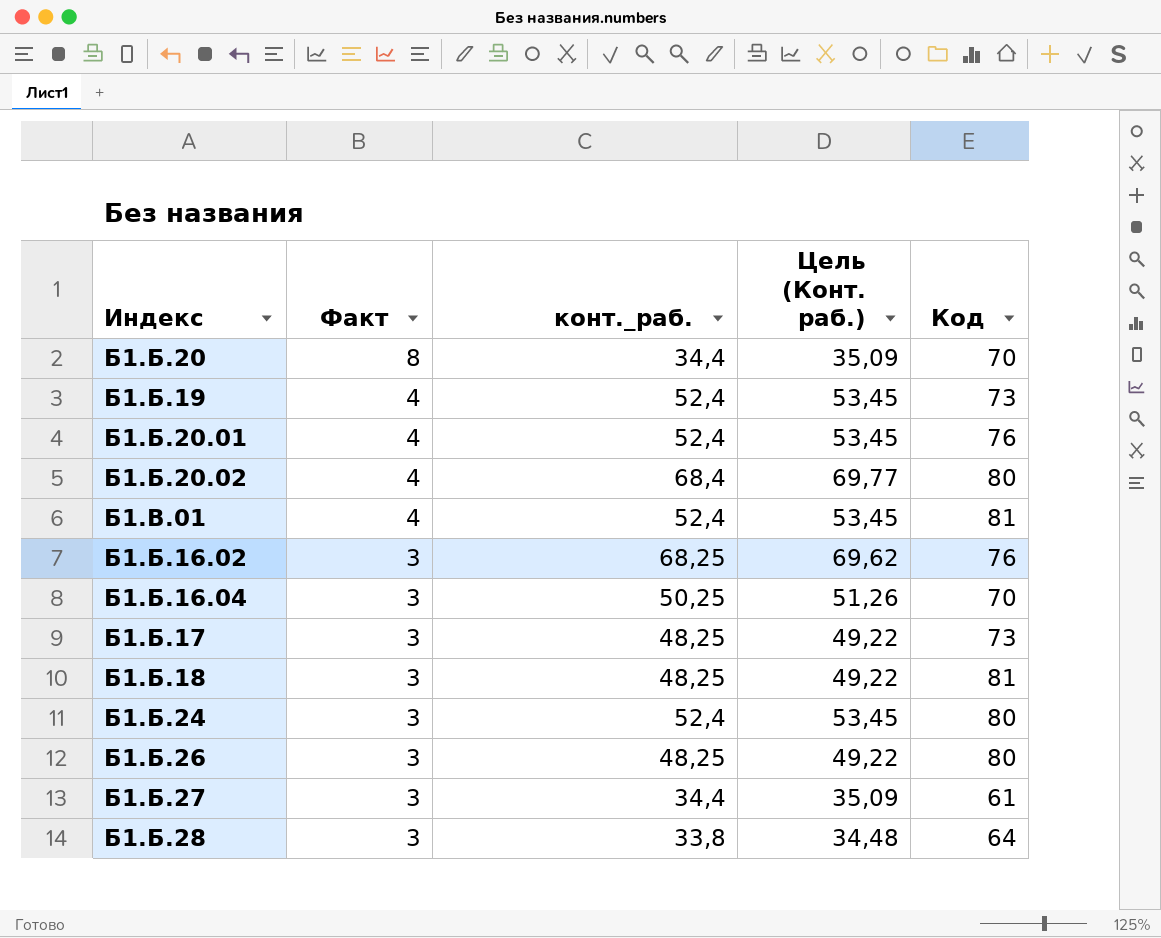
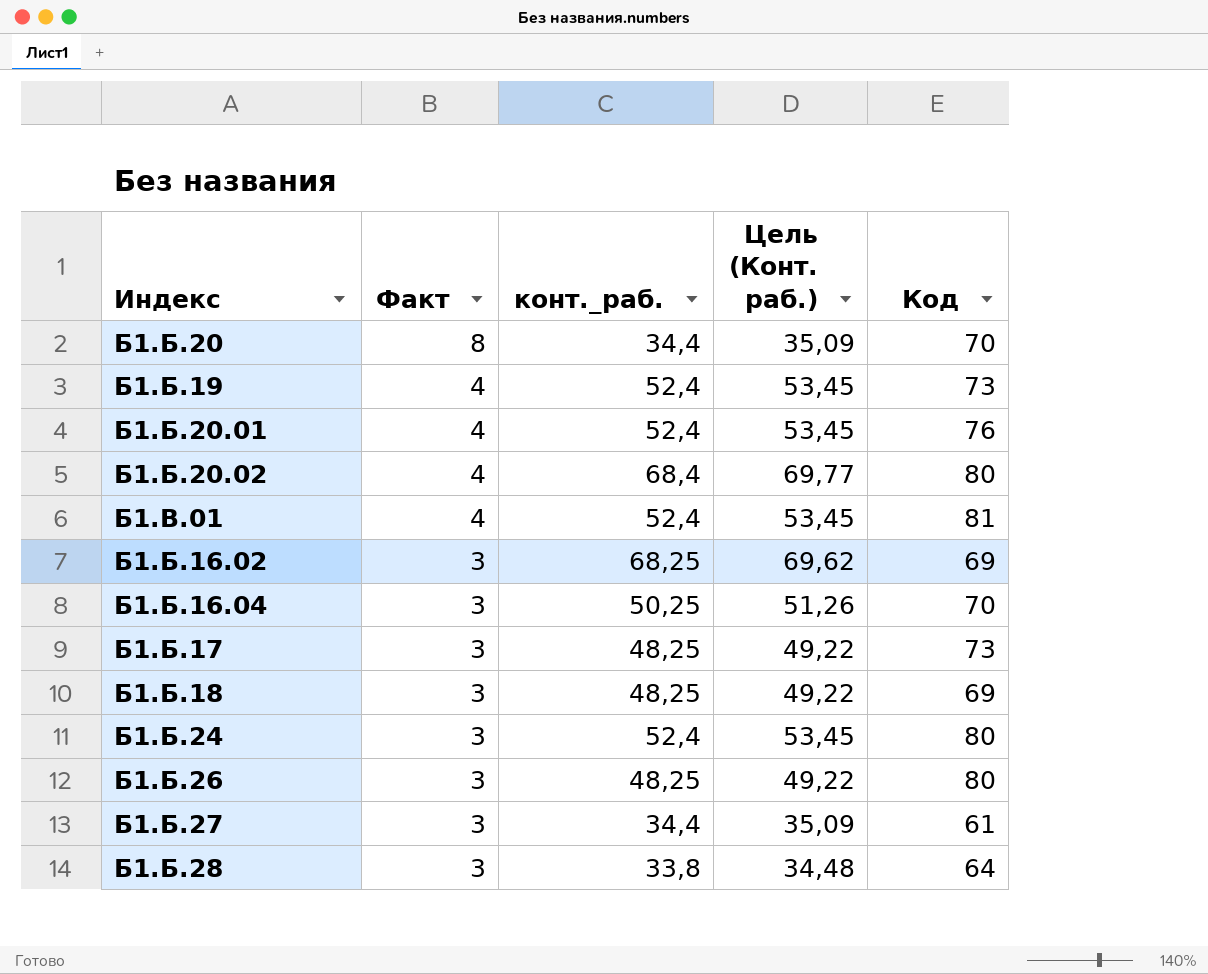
Б1.Б.16.02 | Код: 76 -> 69
Б1.Б.18 | Код: 81 -> 69

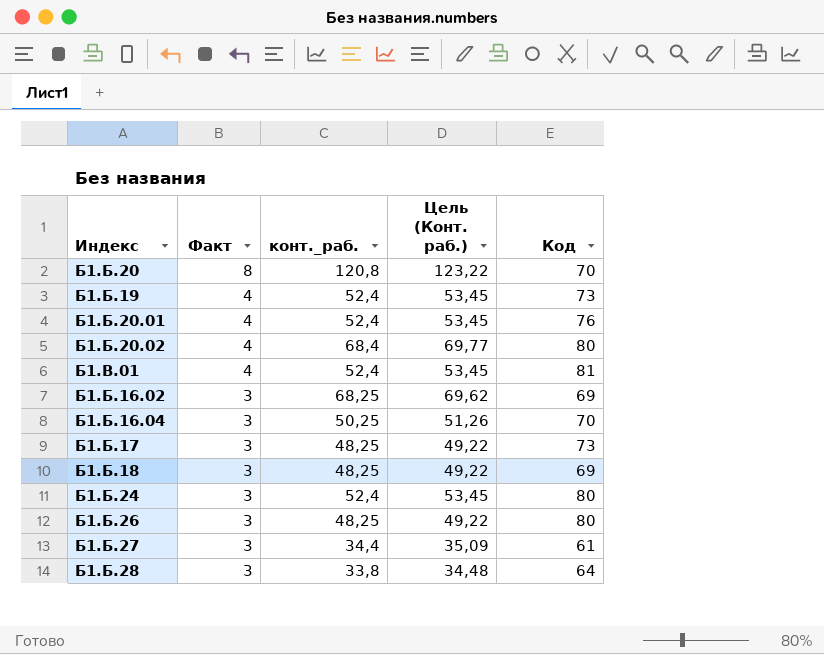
Б1.Б.20 | конт._раб.: 34,4 -> 120,8
Б1.Б.20 | Цель (Конт. раб.): 35,09 -> 123,22

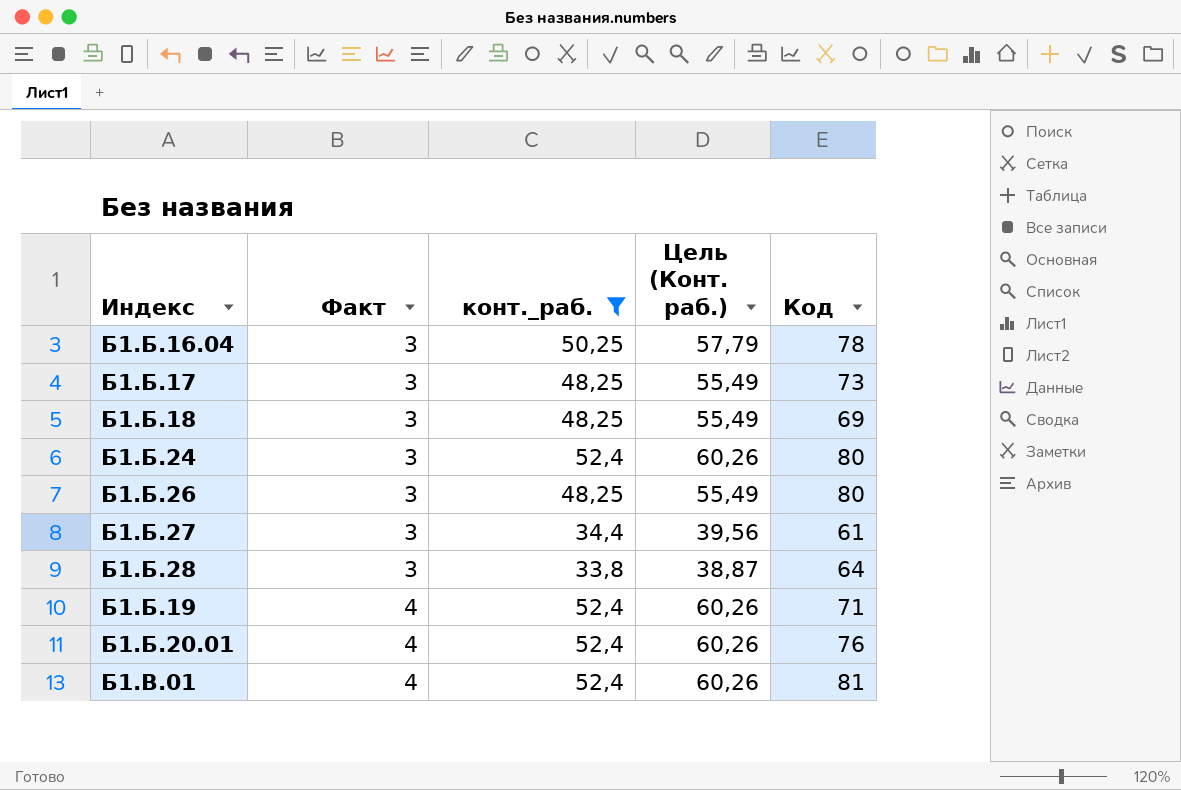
filter: none -> конт._раб. <= 52,4
row order: Факт descending -> Факт ascending
column Цель (Конт. раб.) | formula: [конт._раб.] * 1,02 -> [конт._раб.] * 1,15
Б1.Б.16.04 | Код: 70 -> 78
Б1.Б.19 | Код: 73 -> 71

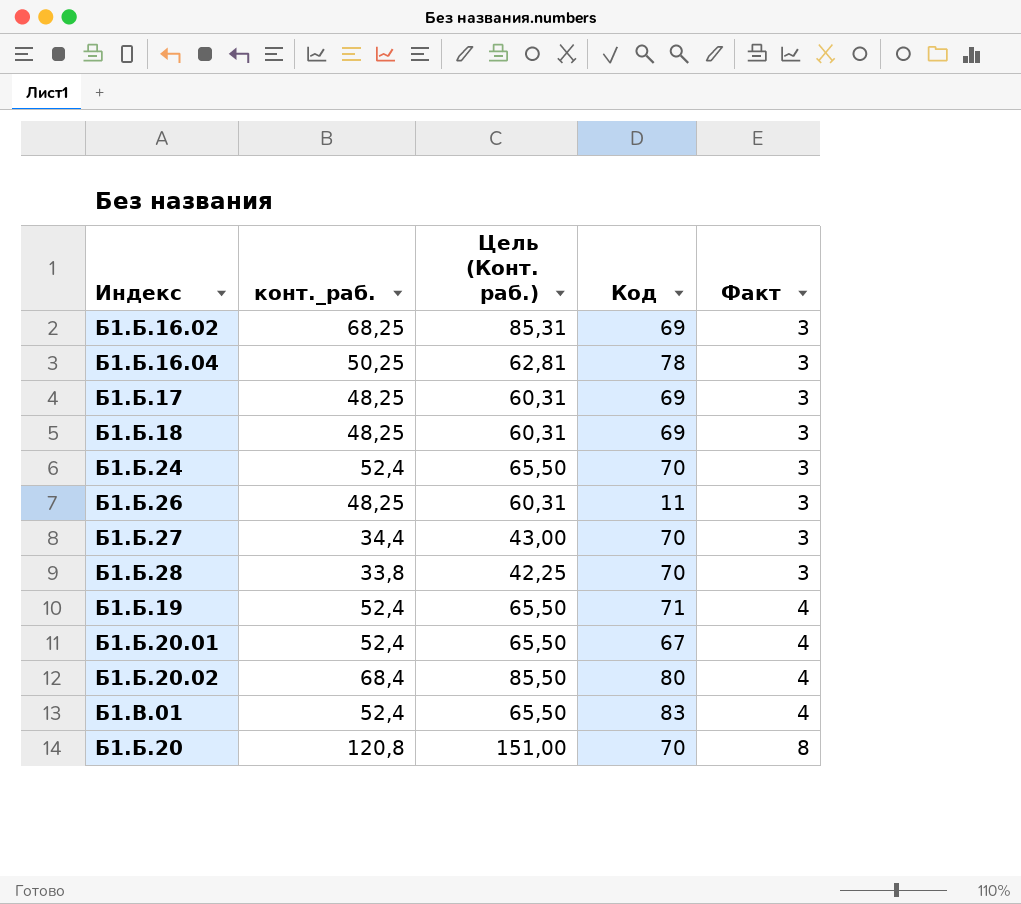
filter: конт._раб. <= 52,4 -> none
column Цель (Конт. раб.) | formula: [конт._раб.] * 1,15 -> [конт._раб.] * 1,25
column Факт | position: 2 -> 5
Б1.Б.17 | Код: 73 -> 69
Б1.Б.24 | Код: 80 -> 70
Б1.Б.26 | Код: 80 -> 11
Б1.Б.27 | Код: 61 -> 70
Б1.Б.28 | Код: 64 -> 70
Б1.Б.20.01 | Код: 76 -> 67
Б1.В.01 | Код: 81 -> 83

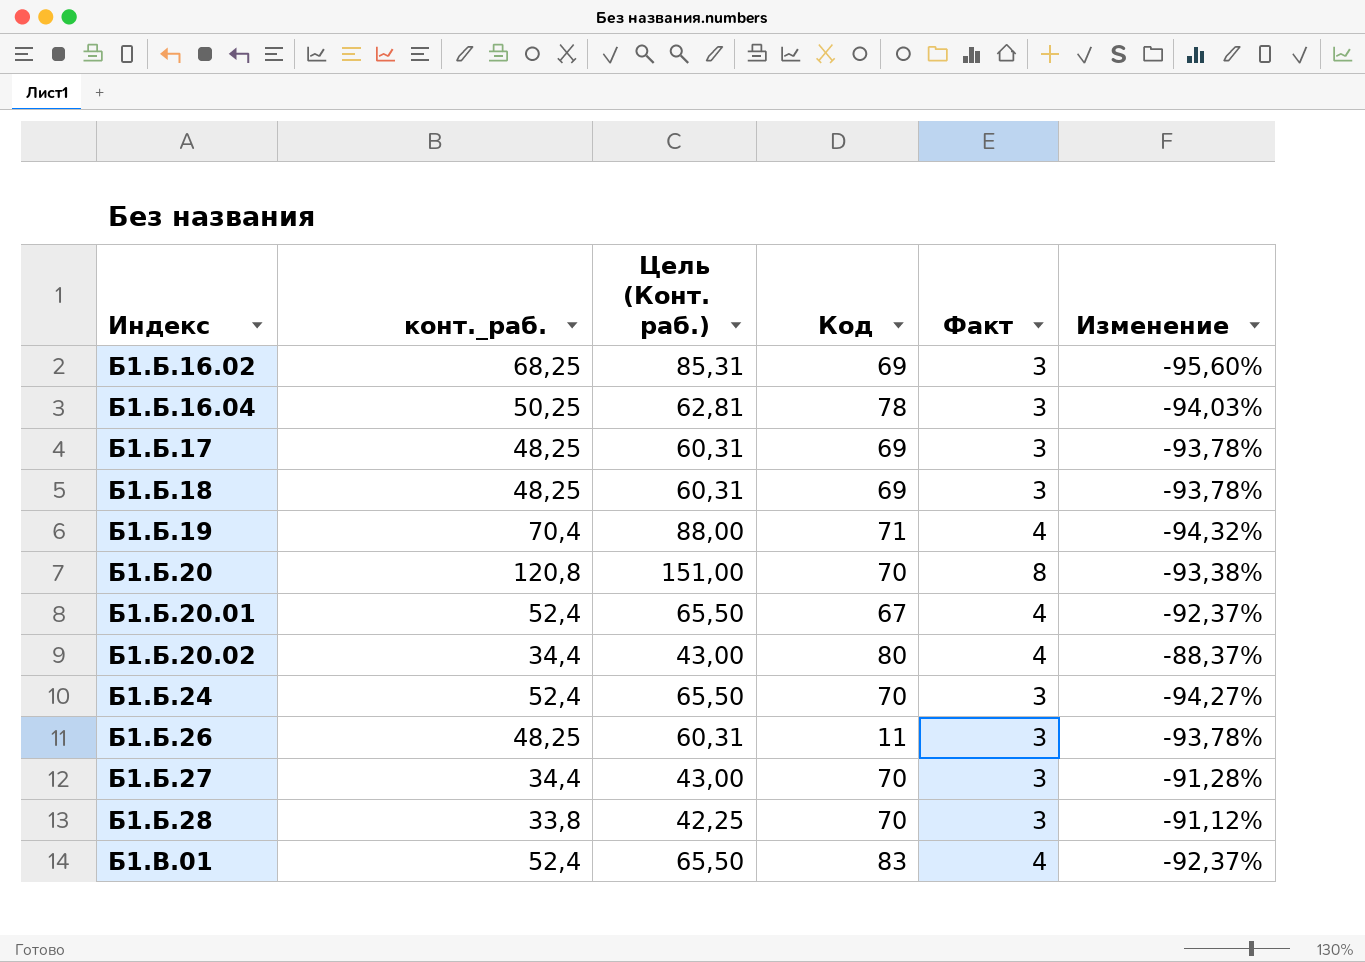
row order: Факт ascending -> Индекс ascending
column Изменение | formula: none -> ([Факт] - [конт._раб.]) / [конт._раб.]
Б1.Б.19 | конт._раб.: 52,4 -> 70,4
Б1.Б.19 | Цель (Конт. раб.): 65,50 -> 88,00
Б1.Б.20.02 | конт._раб.: 68,4 -> 34,4
Б1.Б.20.02 | Цель (Конт. раб.): 85,50 -> 43,00

